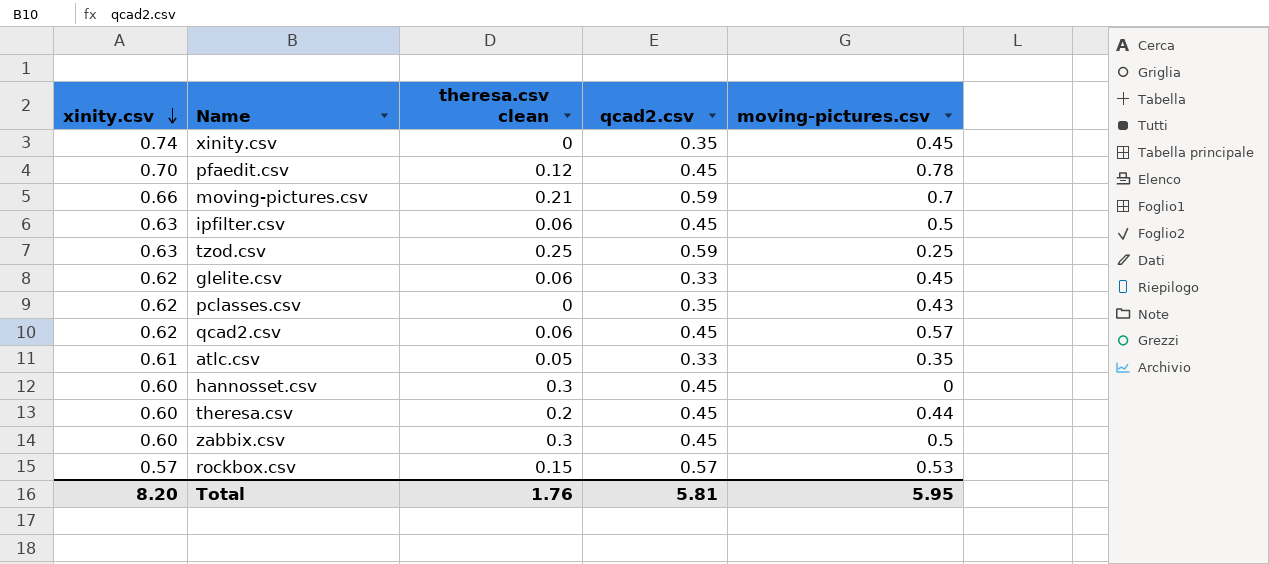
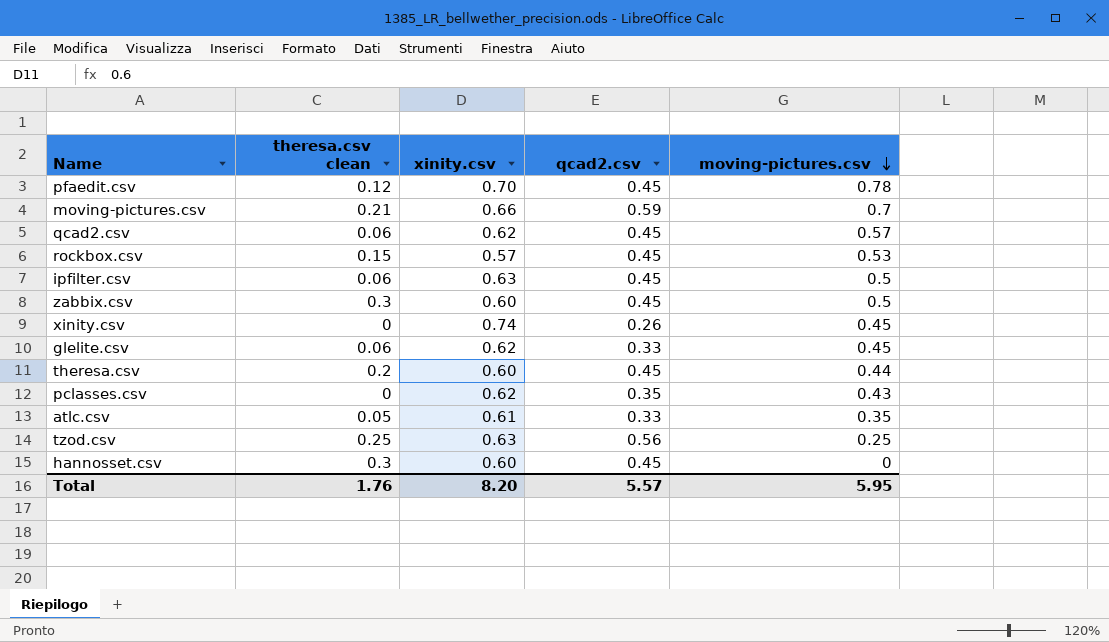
row order: xinity.csv descending -> moving-pictures.csv descending
column xinity.csv | position: 1 -> 3
rockbox.csv | qcad2.csv: 0.57 -> 0.45
xinity.csv | qcad2.csv: 0.35 -> 0.26
tzod.csv | qcad2.csv: 0.59 -> 0.56
Total | qcad2.csv: 5.81 -> 5.57

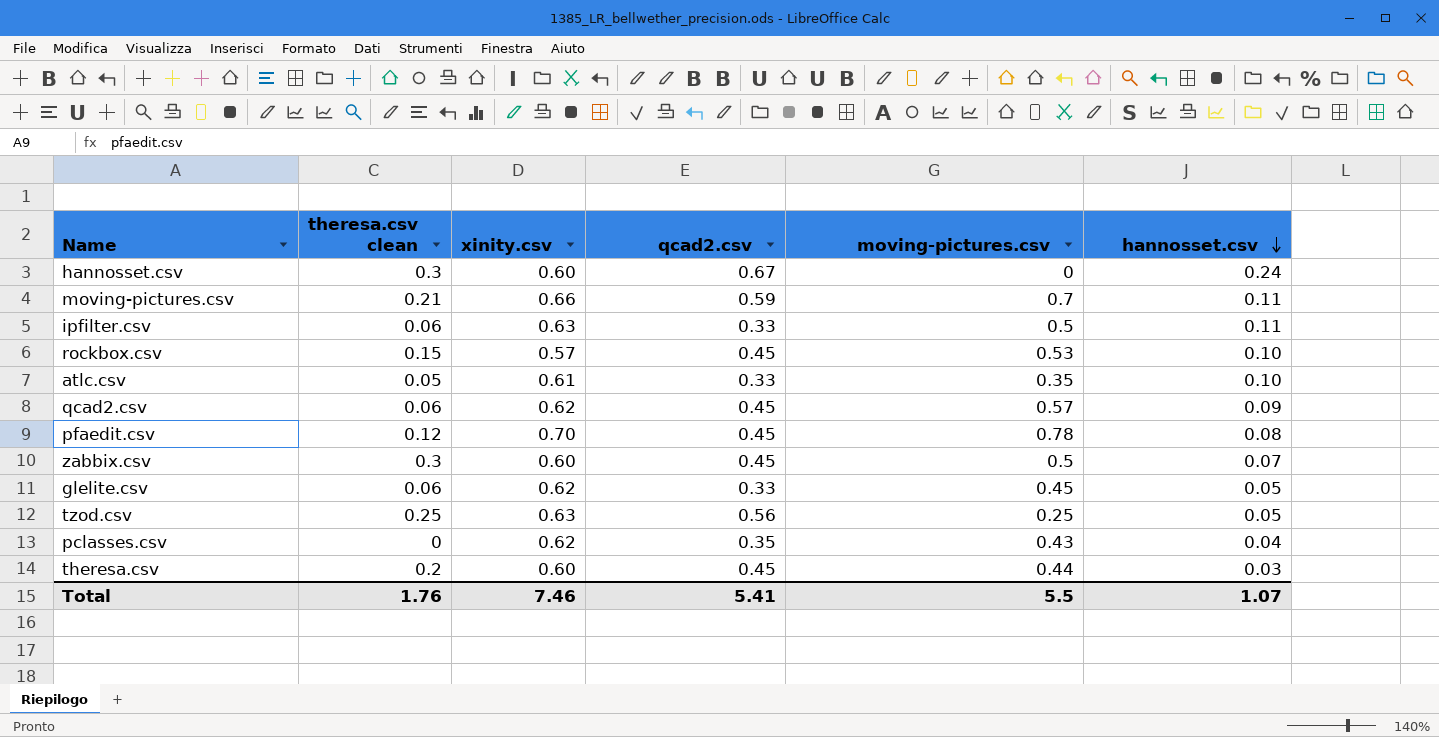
row order: moving-pictures.csv descending -> hannosset.csv descending
column hannosset.csv | position: none -> 6
row xinity.csv: 0 | 0.74 | 0.26 | 0.45 -> none
hannosset.csv | qcad2.csv: 0.45 -> 0.67
ipfilter.csv | qcad2.csv: 0.45 -> 0.33
Total | xinity.csv: 8.20 -> 7.46
Total | qcad2.csv: 5.57 -> 5.41
Total | moving-pictures.csv: 5.95 -> 5.5

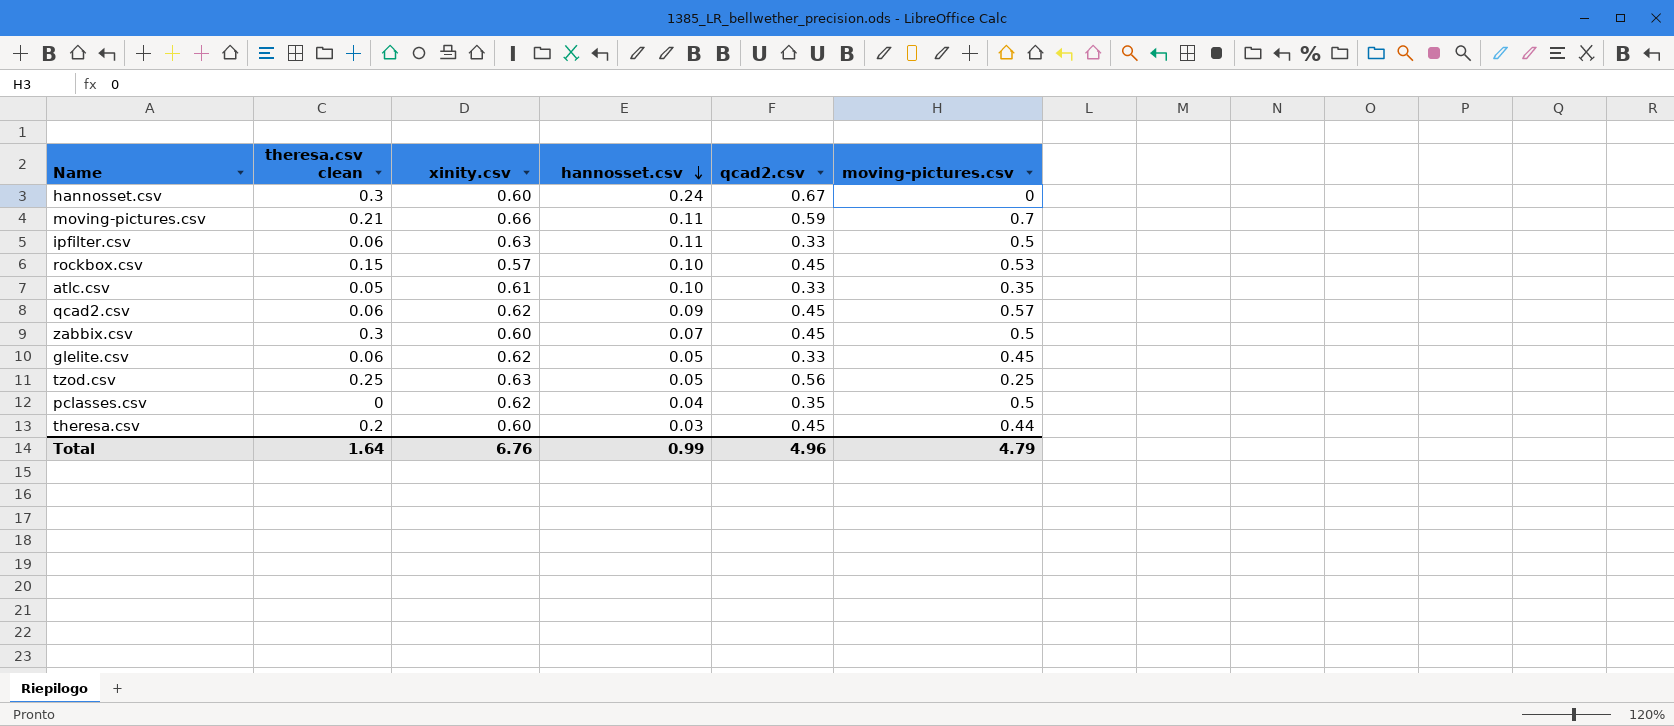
column hannosset.csv | position: 6 -> 4
row pfaedit.csv: 0.12 | 0.70 | 0.45 | 0.78 | 0.08 -> none
pclasses.csv | moving-pictures.csv: 0.43 -> 0.5
Total | theresa.csv clean: 1.76 -> 1.64
Total | xinity.csv: 7.46 -> 6.76
Total | hannosset.csv: 1.07 -> 0.99
Total | qcad2.csv: 5.41 -> 4.96
Total | moving-pictures.csv: 5.5 -> 4.79

